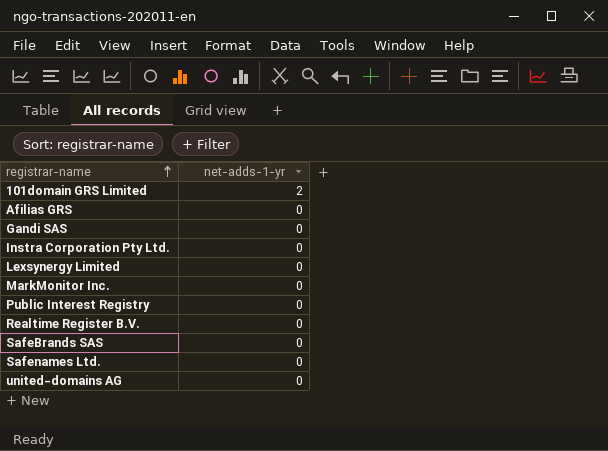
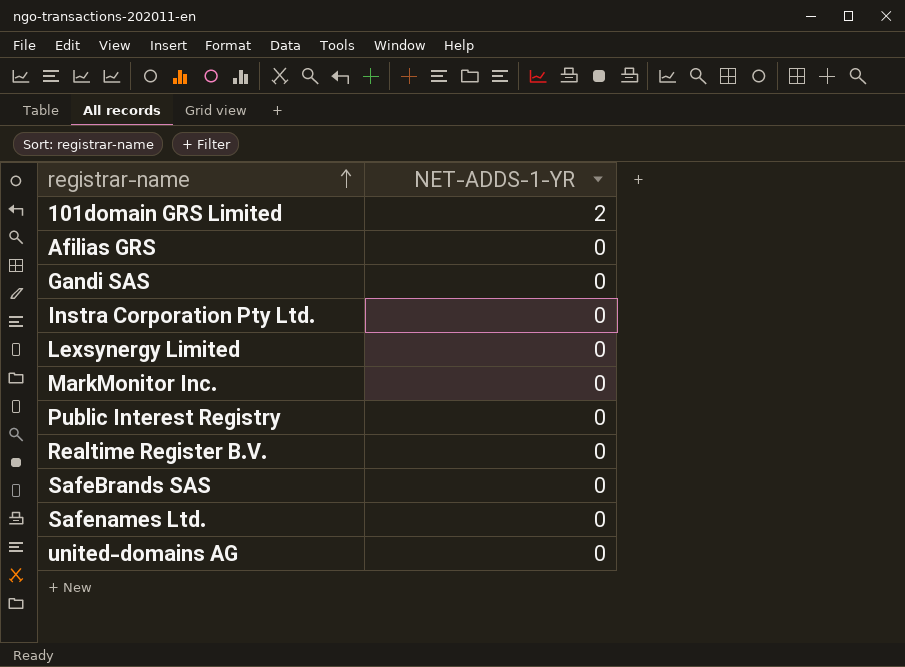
column name: net-adds-1-yr -> NET-ADDS-1-YR

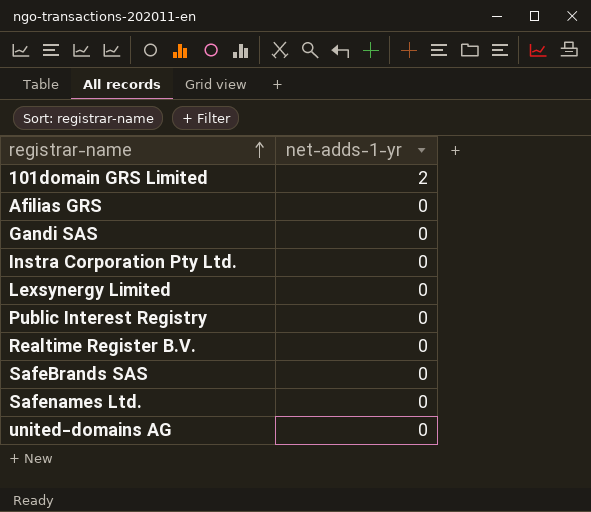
column name: NET-ADDS-1-YR -> net-adds-1-yr
row MarkMonitor Inc.: 0 -> none

